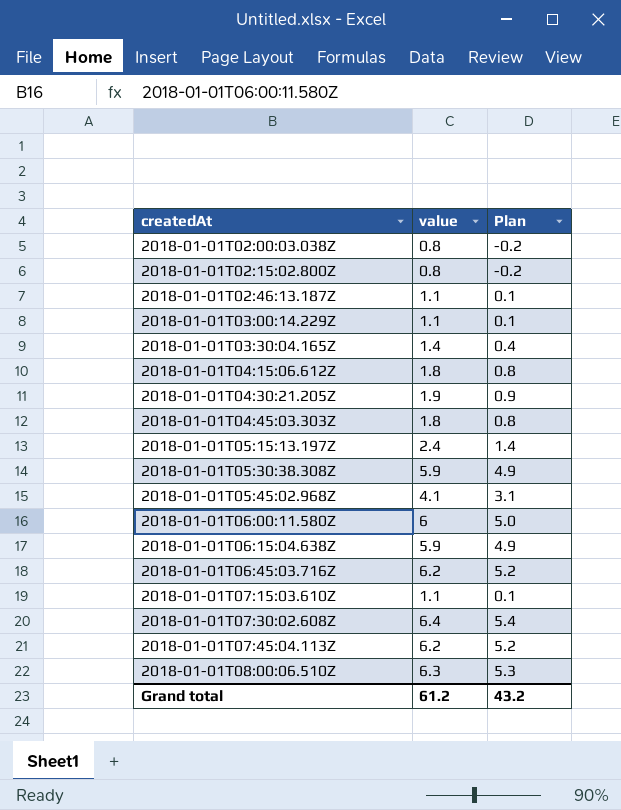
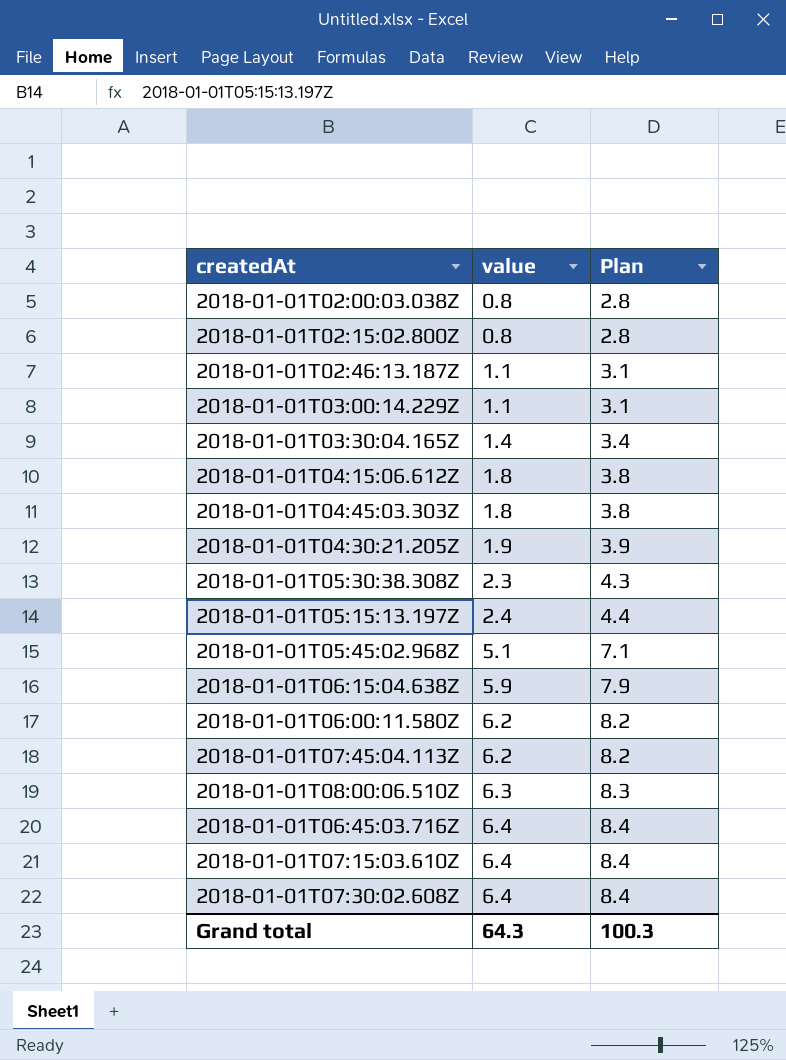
row order: createdAt ascending -> value ascending
column Plan | formula: [value] - 1 -> [value] + 2
2018-01-01T05:30:38.308Z | value: 5.9 -> 2.3
2018-01-01T05:45:02.968Z | value: 4.1 -> 5.1
2018-01-01T06:00:11.580Z | value: 6 -> 6.2
2018-01-01T06:45:03.716Z | value: 6.2 -> 6.4
2018-01-01T07:15:03.610Z | value: 1.1 -> 6.4
Grand total | value: 61.2 -> 64.3
Grand total | Plan: 43.2 -> 100.3

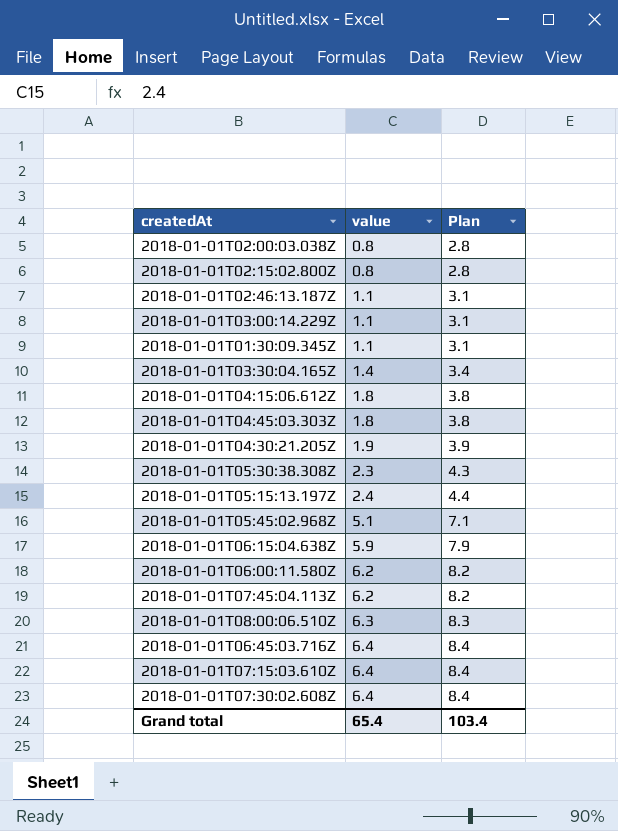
row 2018-01-01T01:30:09.345Z: none -> 1.1 | 3.1
Grand total | value: 64.3 -> 65.4
Grand total | Plan: 100.3 -> 103.4

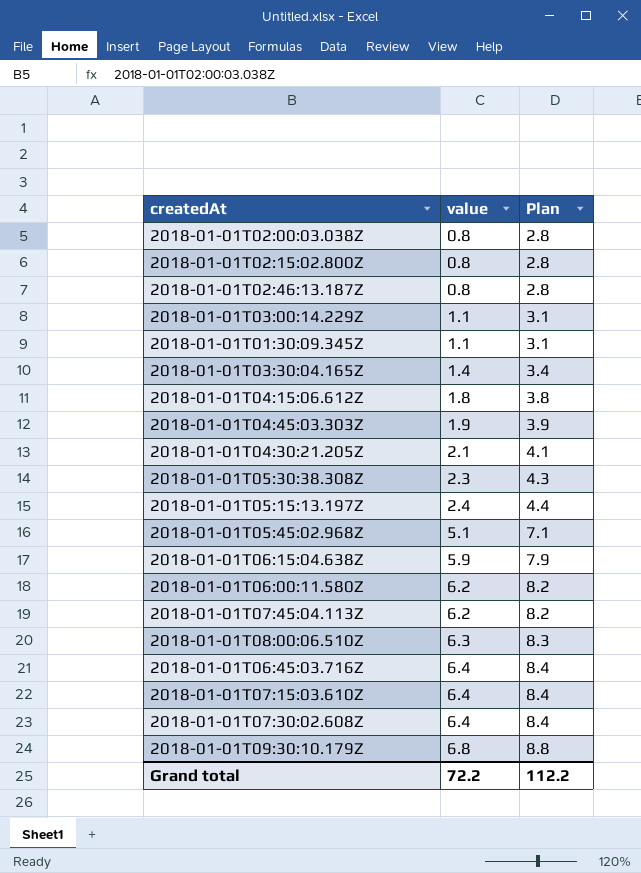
2018-01-01T02:46:13.187Z | value: 1.1 -> 0.8
2018-01-01T02:46:13.187Z | Plan: 3.1 -> 2.8
2018-01-01T04:45:03.303Z | value: 1.8 -> 1.9
2018-01-01T04:45:03.303Z | Plan: 3.8 -> 3.9
2018-01-01T04:30:21.205Z | value: 1.9 -> 2.1
2018-01-01T04:30:21.205Z | Plan: 3.9 -> 4.1
row 2018-01-01T09:30:10.179Z: none -> 6.8 | 8.8
Grand total | value: 65.4 -> 72.2
Grand total | Plan: 103.4 -> 112.2

